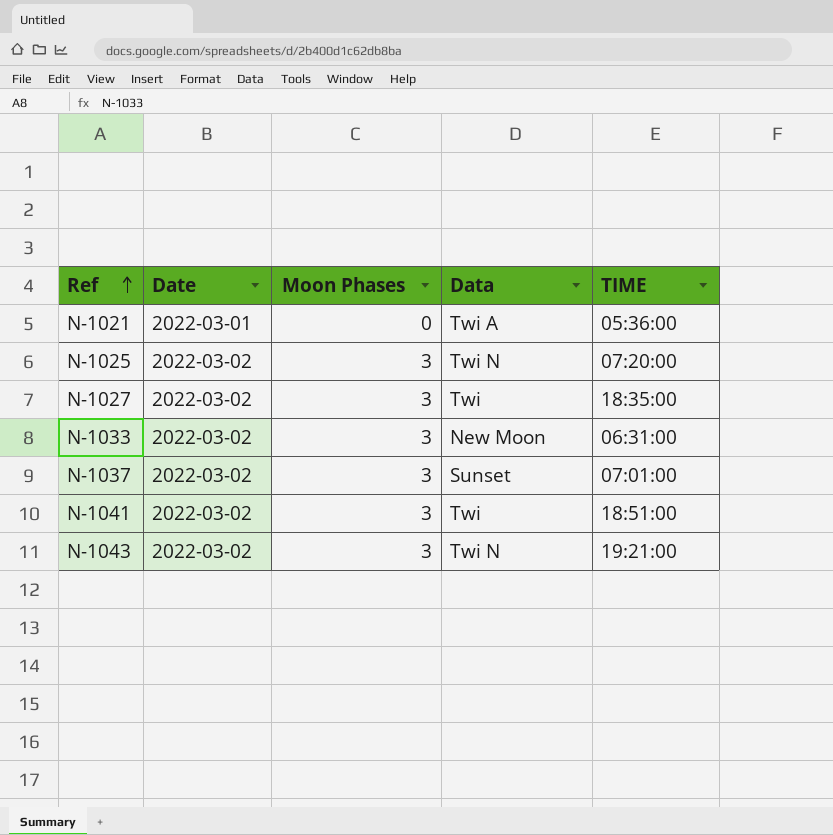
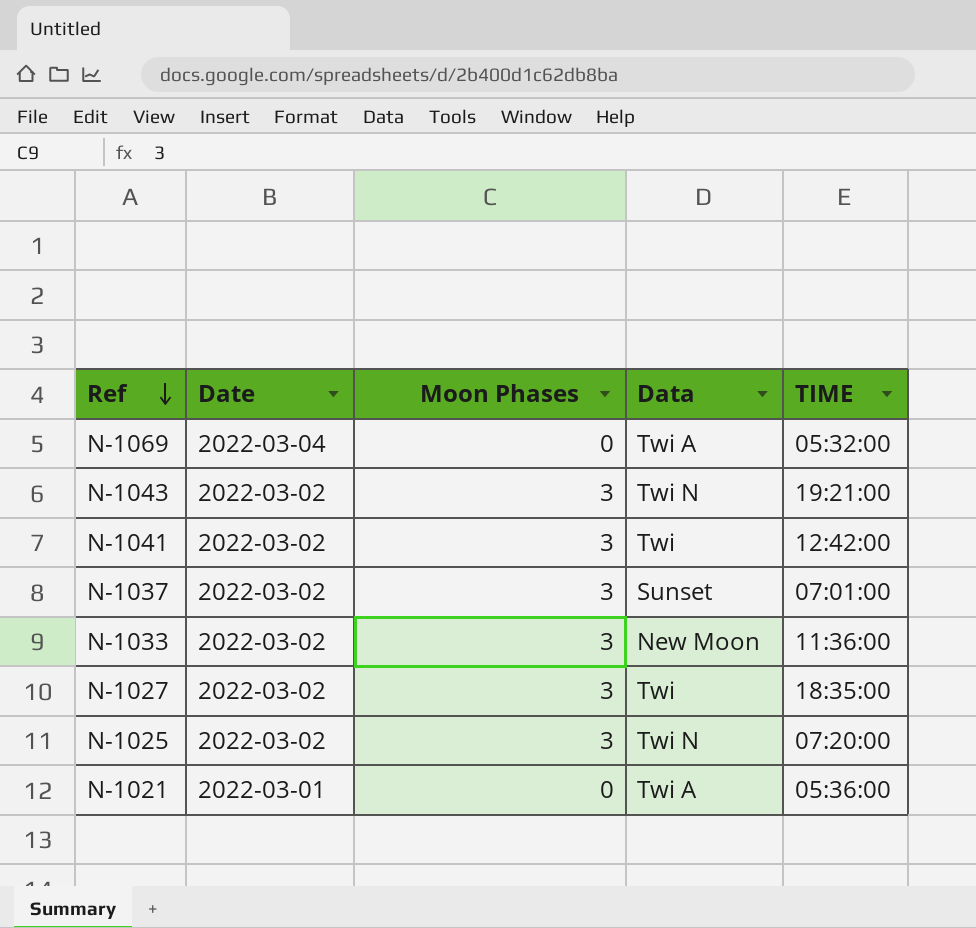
row order: Ref ascending -> Ref descending
row N-1069: none -> 2022-03-04 | 0 | Twi A | 05:32:00
N-1041 | TIME: 18:51:00 -> 12:42:00
N-1033 | TIME: 06:31:00 -> 11:36:00

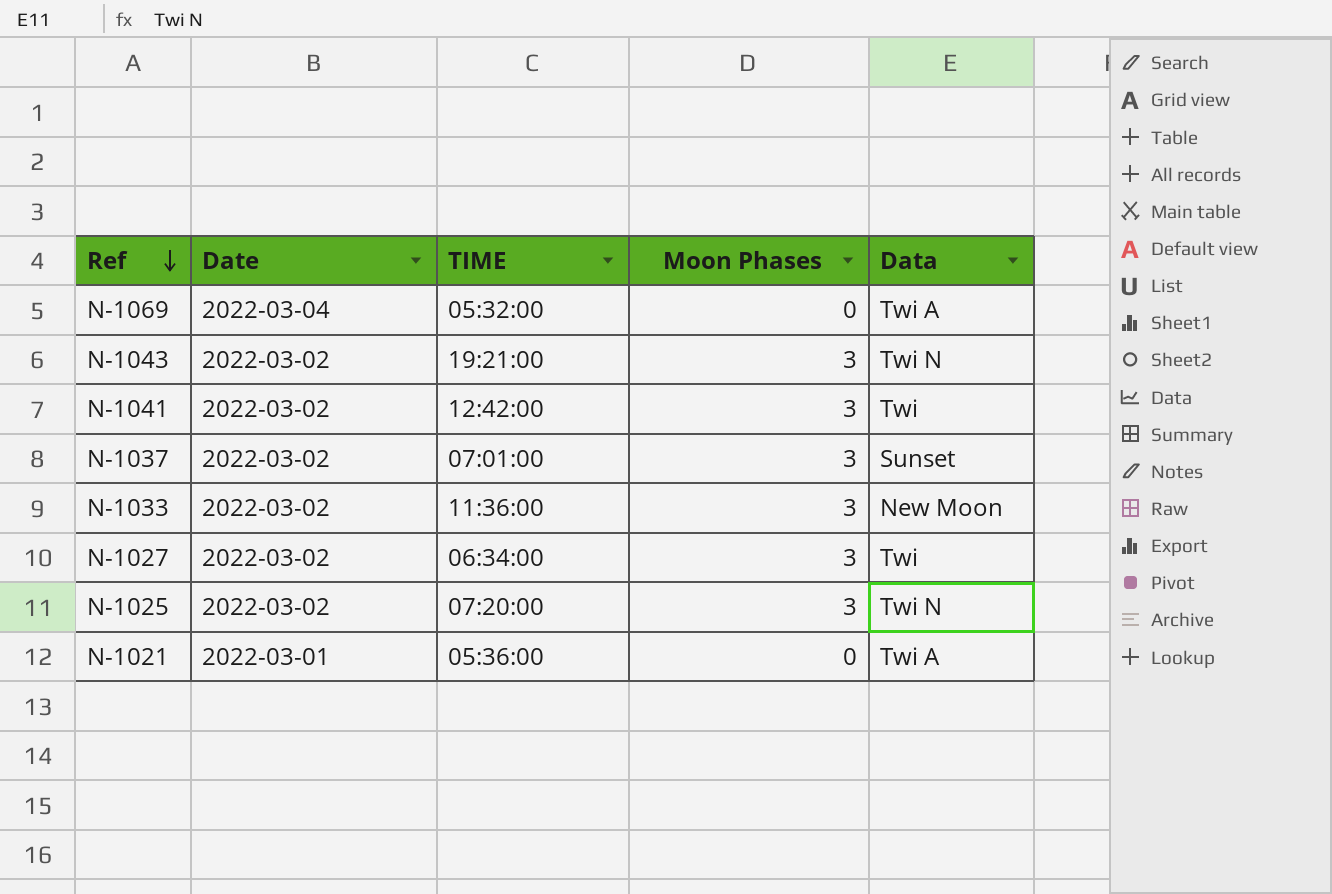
column TIME | position: 5 -> 3
N-1027 | TIME: 18:35:00 -> 06:34:00

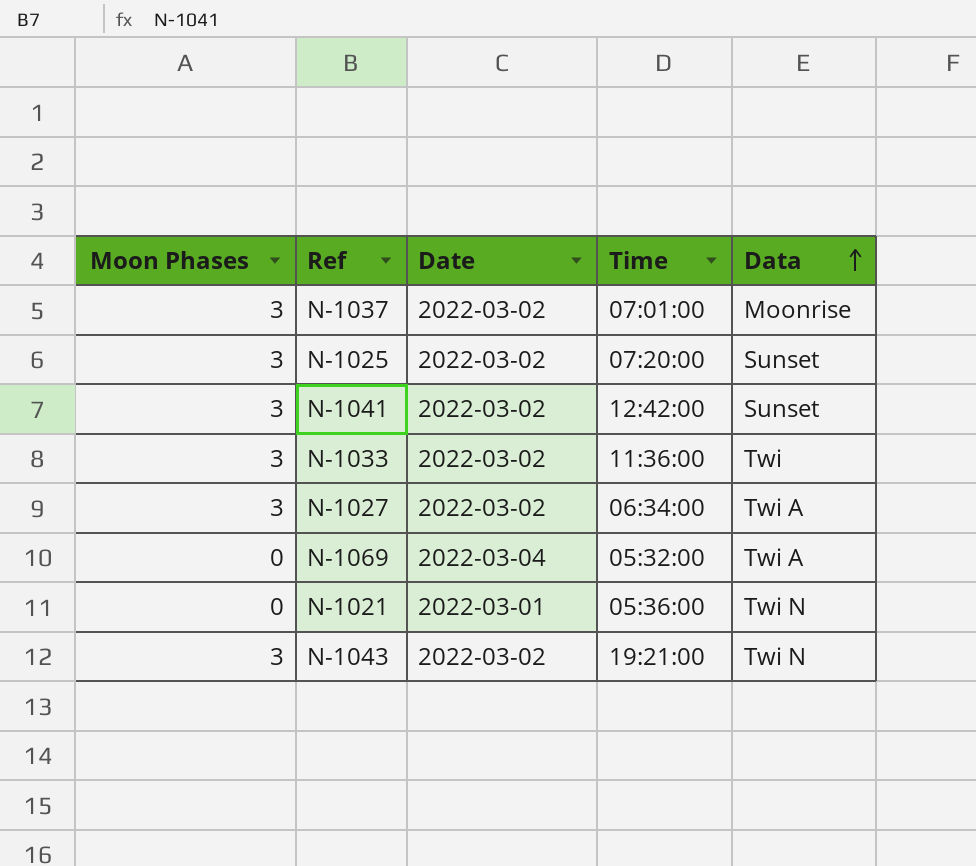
row order: Ref descending -> Data ascending
column Moon Phases | position: 4 -> 1
column name: TIME -> Time
N-1037 | Data: Sunset -> Moonrise
N-1025 | Data: Twi N -> Sunset
N-1041 | Data: Twi -> Sunset
N-1033 | Data: New Moon -> Twi
N-1027 | Data: Twi -> Twi A
N-1021 | Data: Twi A -> Twi N

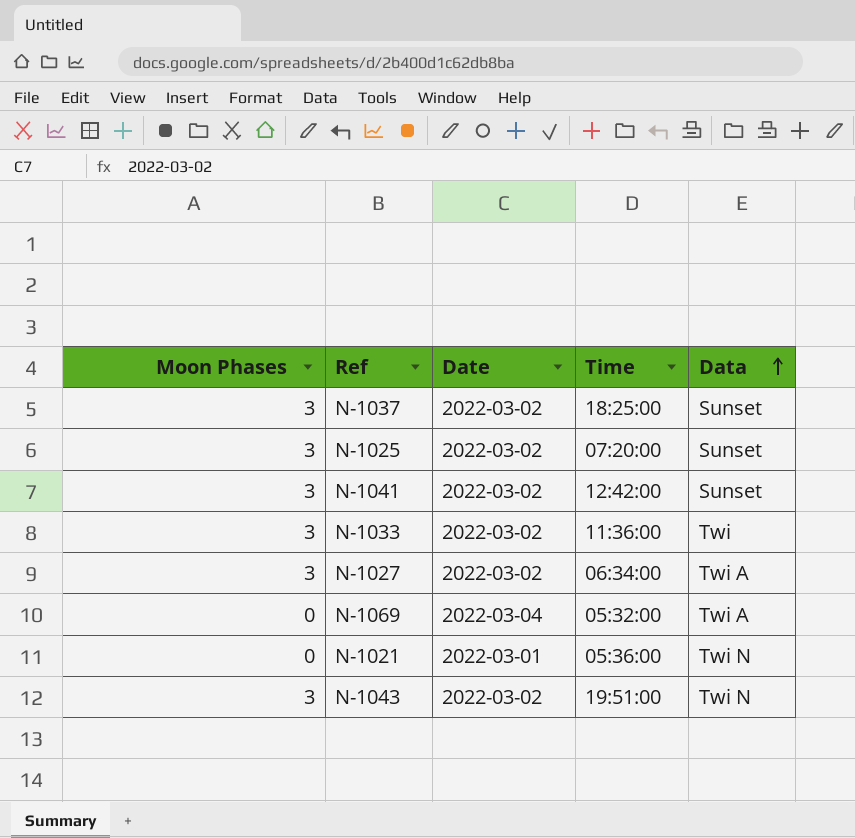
N-1037 | Time: 07:01:00 -> 18:25:00
N-1037 | Data: Moonrise -> Sunset
N-1043 | Time: 19:21:00 -> 19:51:00

